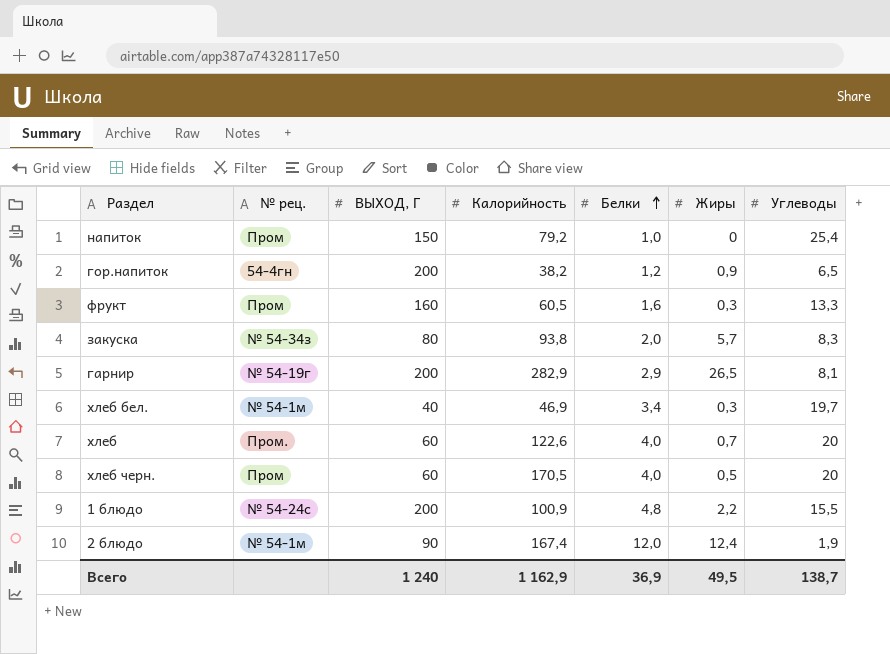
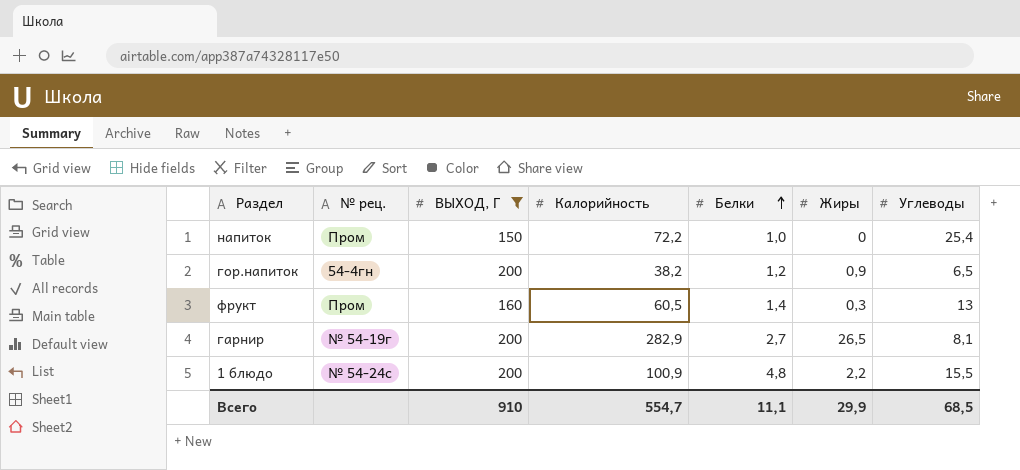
filter: none -> ВЫХОД, Г >= 150
напиток | Калорийность: 79,2 -> 72,2
фрукт | Белки: 1,6 -> 1,4
фрукт | Углеводы: 13,3 -> 13
гарнир | Белки: 2,9 -> 2,7
Всего | ВЫХОД, Г: 1 240 -> 910
Всего | Калорийность: 1 162,9 -> 554,7
Всего | Белки: 36,9 -> 11,1
Всего | Жиры: 49,5 -> 29,9
Всего | Углеводы: 138,7 -> 68,5

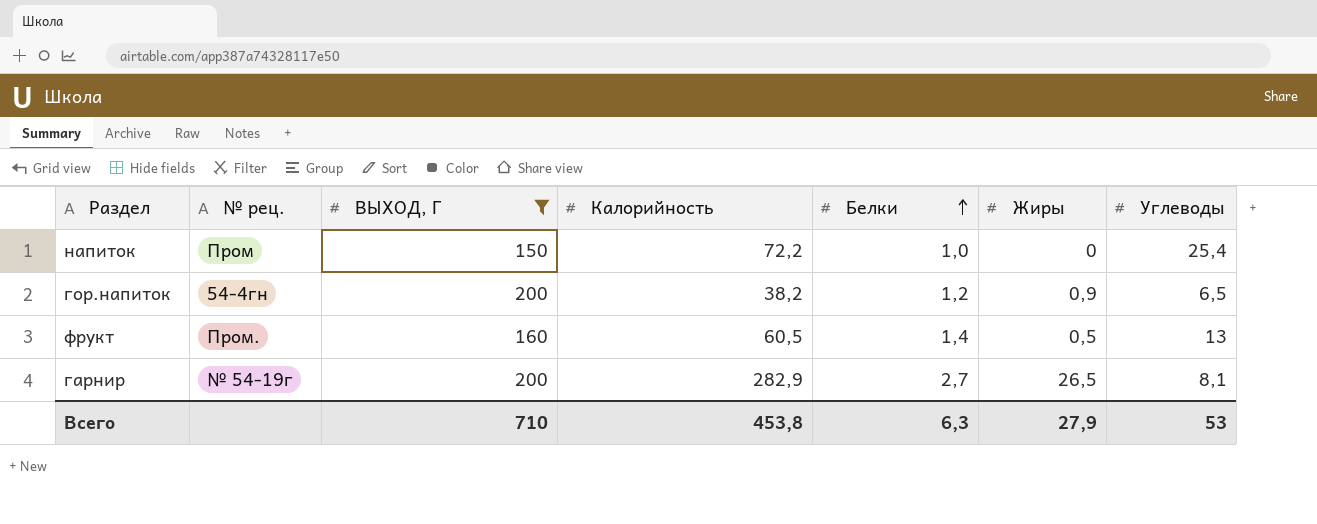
row 1 блюдо: № 54-24с | 200 | 100,9 | 4,8 | 2,2 | 15,5 -> none
фрукт | № рец.: Пром -> Пром.
фрукт | Жиры: 0,3 -> 0,5
Всего | ВЫХОД, Г: 910 -> 710
Всего | Калорийность: 554,7 -> 453,8
Всего | Белки: 11,1 -> 6,3
Всего | Жиры: 29,9 -> 27,9
Всего | Углеводы: 68,5 -> 53

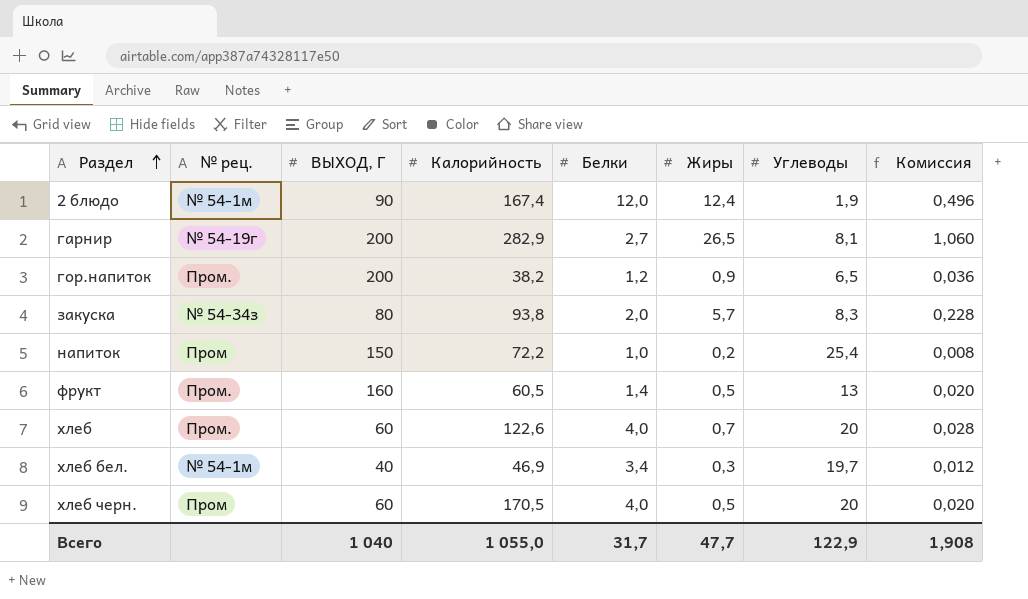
filter: ВЫХОД, Г >= 150 -> none
row order: Белки ascending -> Раздел ascending
column Комиссия | formula: none -> [Жиры] * 0,04
гор.напиток | № рец.: 54-4гн -> Пром.
напиток | Жиры: 0 -> 0,2
Всего | ВЫХОД, Г: 710 -> 1 040
Всего | Калорийность: 453,8 -> 1 055,0
Всего | Белки: 6,3 -> 31,7
Всего | Жиры: 27,9 -> 47,7
Всего | Углеводы: 53 -> 122,9

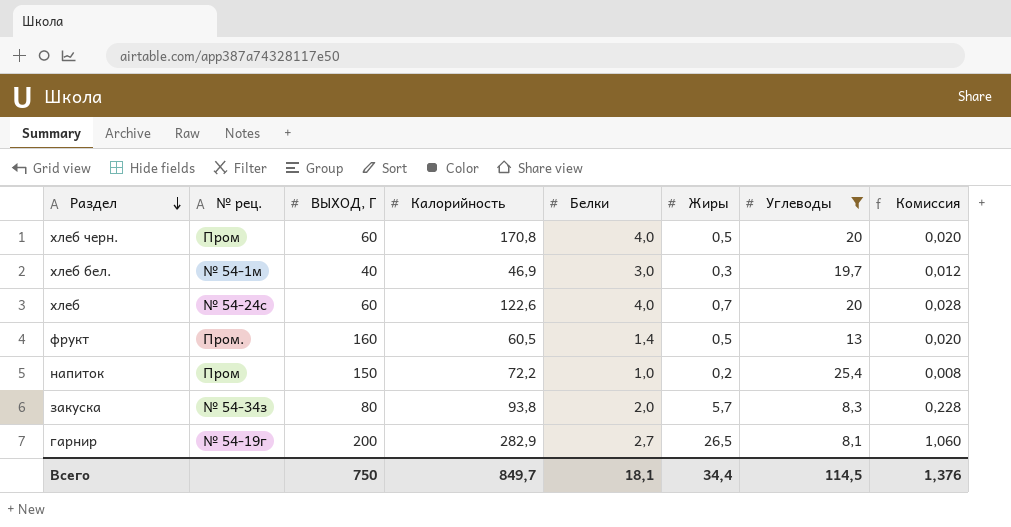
filter: none -> Углеводы >= 8,1
row order: Раздел ascending -> Раздел descending
хлеб черн. | Калорийность: 170,5 -> 170,8
хлеб бел. | Белки: 3,4 -> 3,0
хлеб | № рец.: Пром. -> № 54-24с
Всего | ВЫХОД, Г: 1 040 -> 750
Всего | Калорийность: 1 055,0 -> 849,7
Всего | Белки: 31,7 -> 18,1
Всего | Жиры: 47,7 -> 34,4
Всего | Углеводы: 122,9 -> 114,5
Всего | Комиссия: 1,908 -> 1,376

